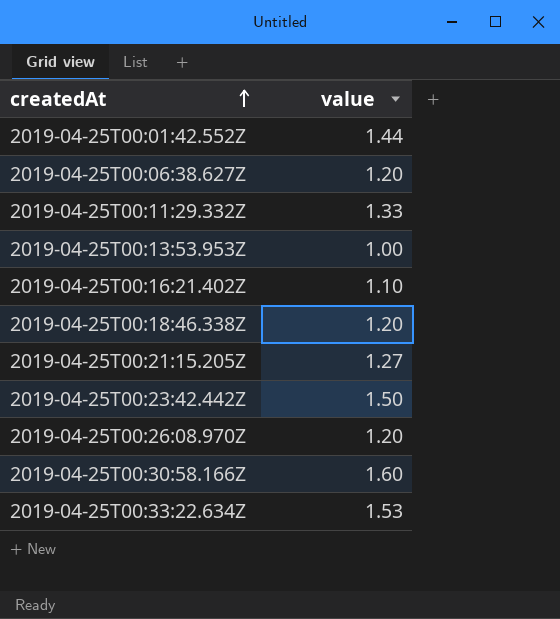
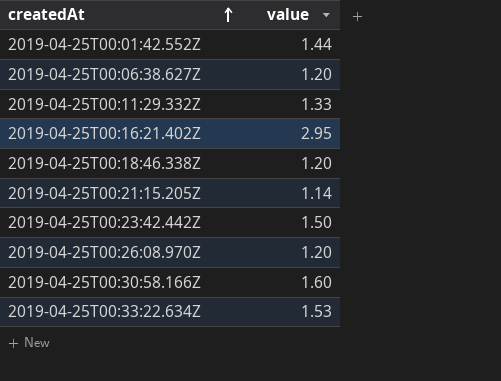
row 2019-04-25T00:13:53.953Z: 1.00 -> none
2019-04-25T00:16:21.402Z | value: 1.10 -> 2.95
2019-04-25T00:21:15.205Z | value: 1.27 -> 1.14

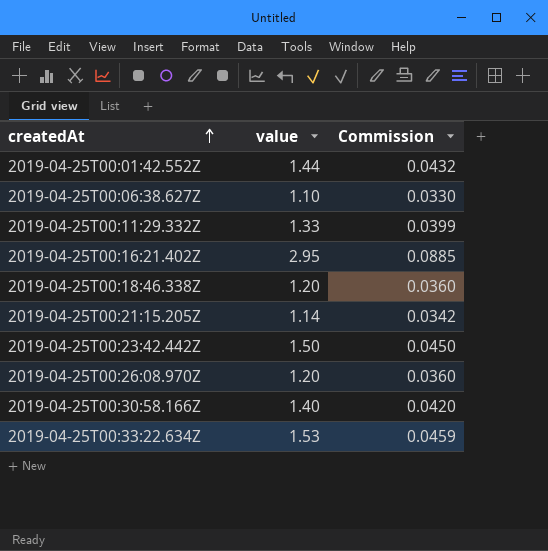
column Commission | formula: none -> [value] * 0.03
2019-04-25T00:06:38.627Z | value: 1.20 -> 1.10
2019-04-25T00:30:58.166Z | value: 1.60 -> 1.40

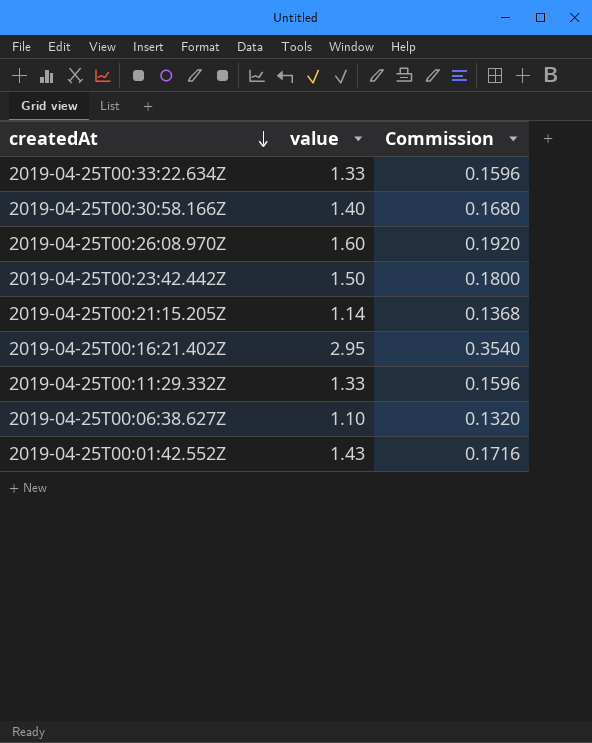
row order: createdAt ascending -> createdAt descending
column Commission | formula: [value] * 0.03 -> [value] * 0.12
row 2019-04-25T00:18:46.338Z: 1.20 | 0.0360 -> none
2019-04-25T00:33:22.634Z | value: 1.53 -> 1.33
2019-04-25T00:26:08.970Z | value: 1.20 -> 1.60
2019-04-25T00:01:42.552Z | value: 1.44 -> 1.43

